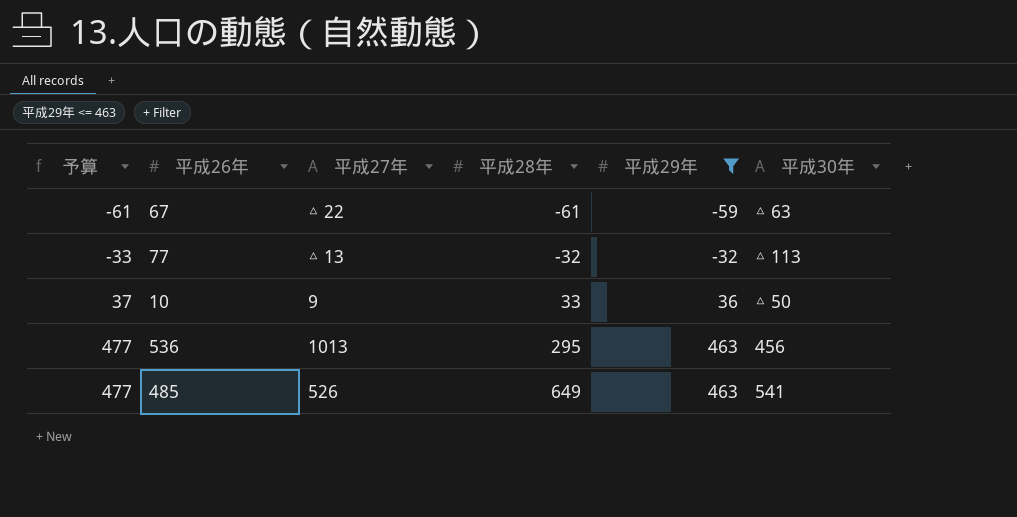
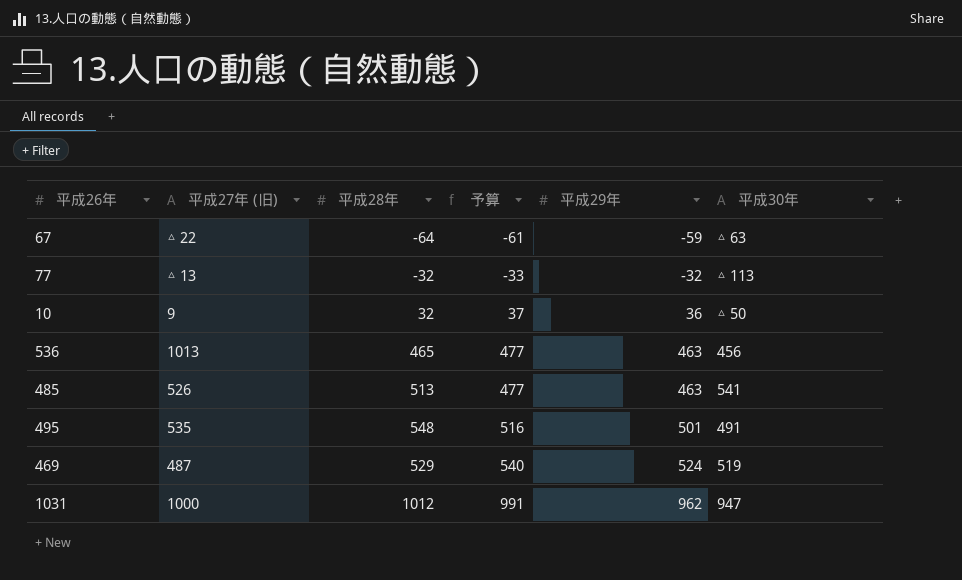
filter: 平成29年 <= 463 -> none
column name: 平成27年 -> 平成27年 (旧)
column 予算 | position: 1 -> 4
67 | 平成28年: -61 -> -64
10 | 平成28年: 33 -> 32
536 | 平成28年: 295 -> 465
485 | 平成28年: 649 -> 513

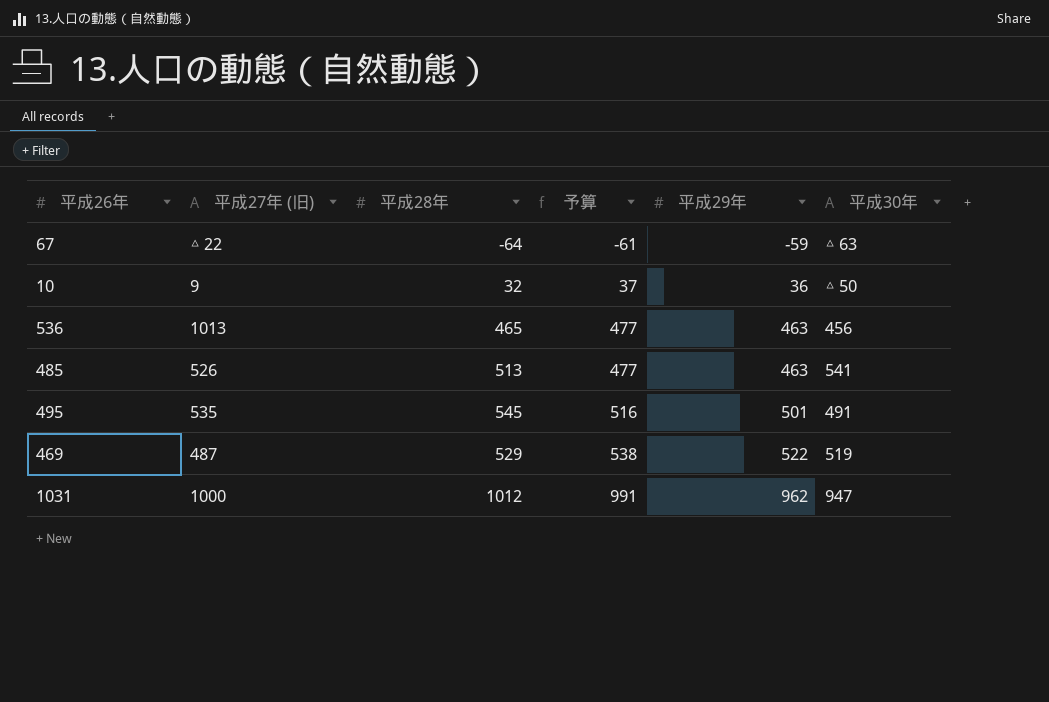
row 77: △ 13 | -32 | -33 | -32 | △ 113 -> none
495 | 平成28年: 548 -> 545
469 | 予算: 540 -> 538
469 | 平成29年: 524 -> 522

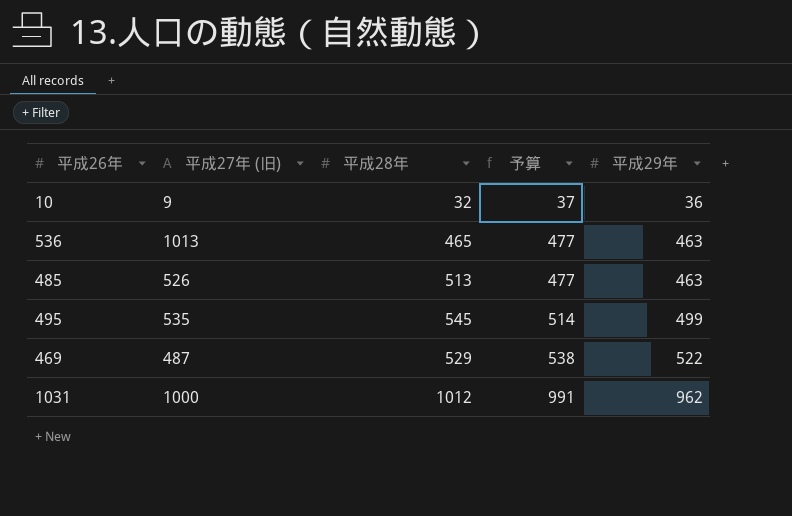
column 平成30年 | position: 6 -> none
row 67: △ 22 | -64 | -61 | -59 | △ 63 -> none
495 | 予算: 516 -> 514
495 | 平成29年: 501 -> 499

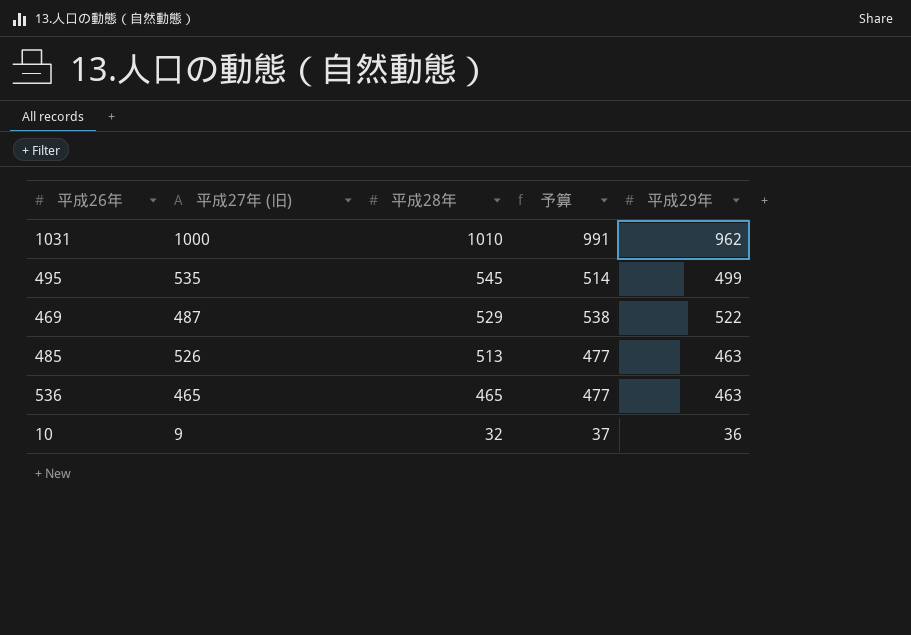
row order: 予算 ascending -> 平成28年 descending
1031 | 平成28年: 1012 -> 1010
536 | 平成27年 (旧): 1013 -> 465

